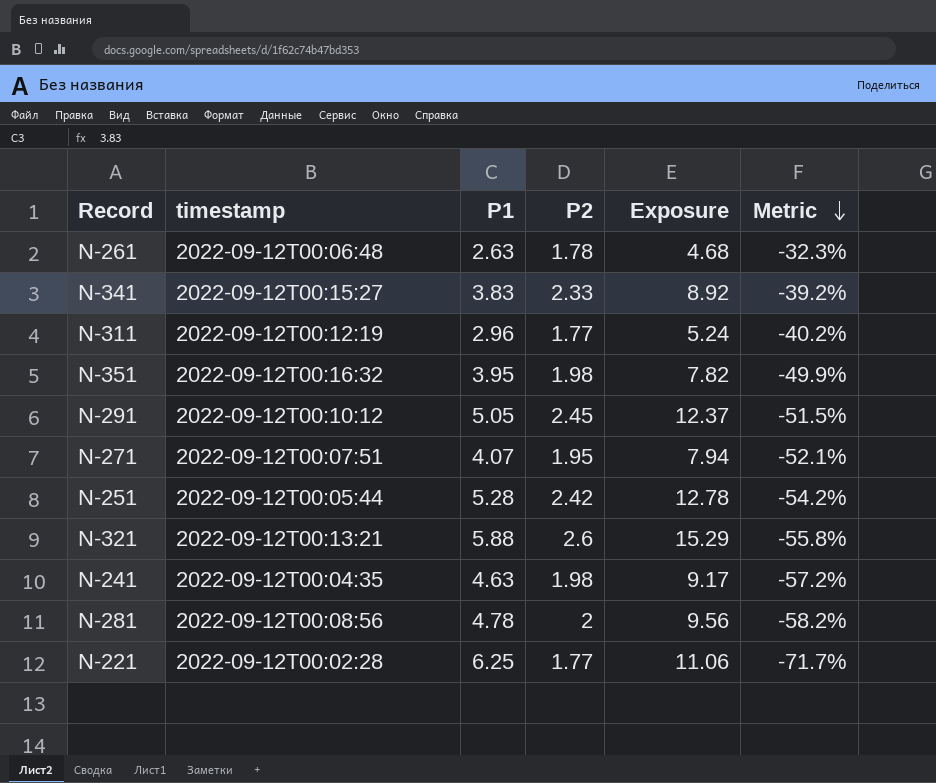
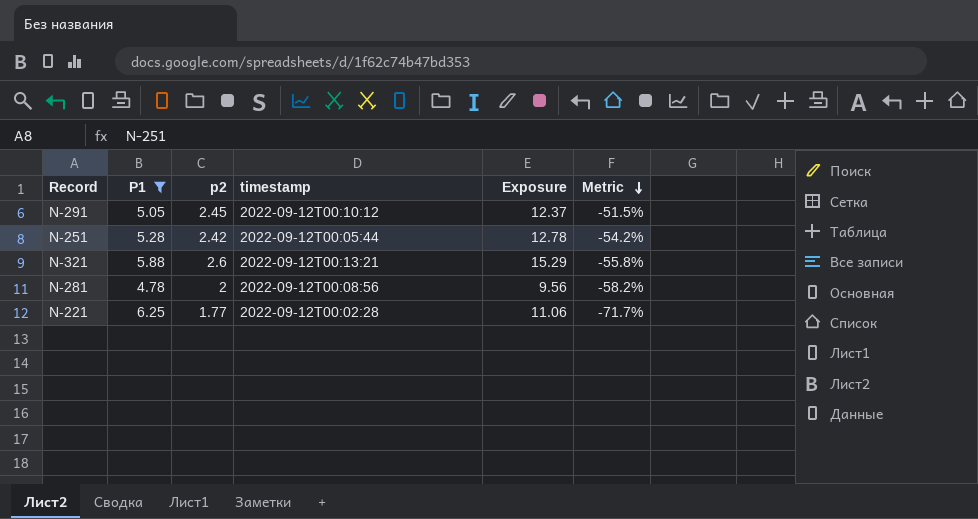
filter: none -> P1 >= 4.78
column name: P2 -> p2
column timestamp | position: 2 -> 4

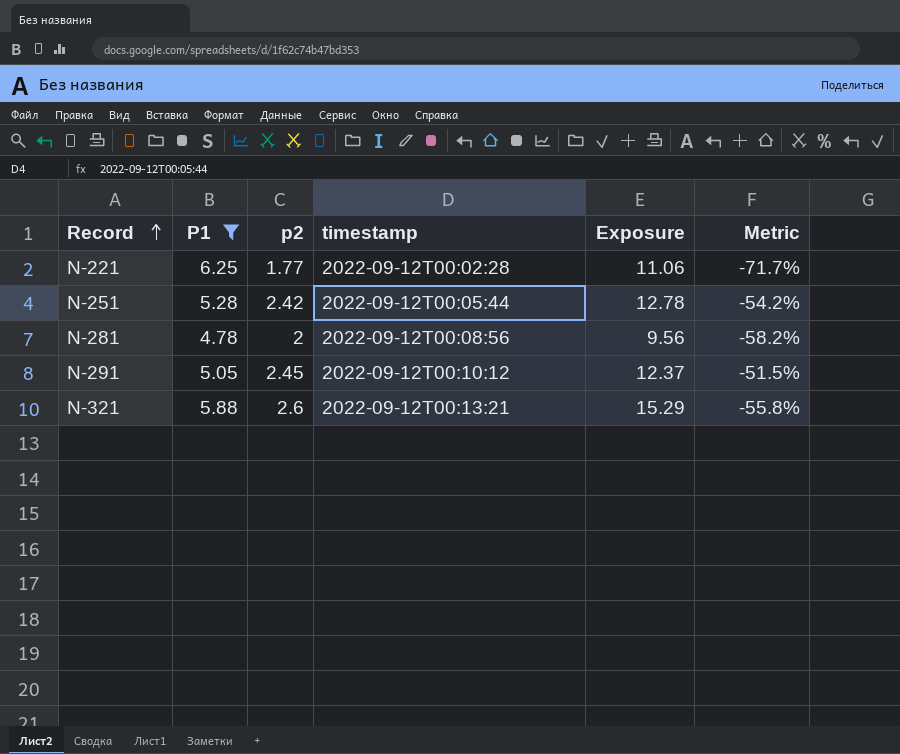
row order: Metric descending -> Record ascending

